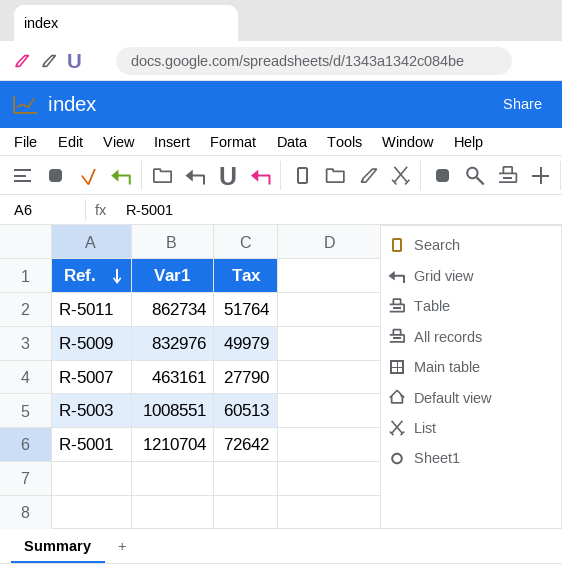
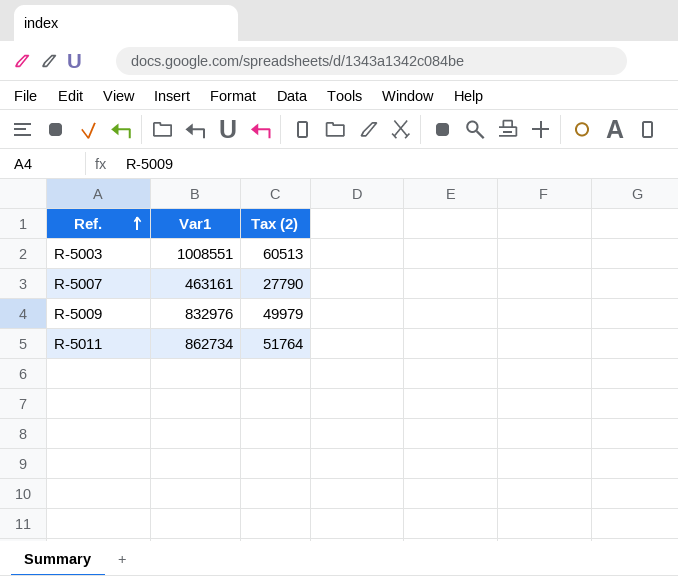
row order: Ref. descending -> Ref. ascending
column name: Tax -> Tax (2)
row R-5001: 1210704 | 72642 -> none

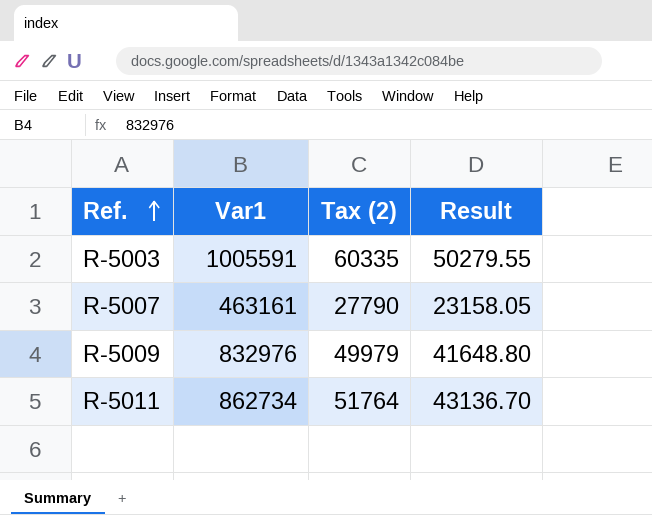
column Result | formula: none -> [Var1] * 0.05
R-5003 | Var1: 1008551 -> 1005591
R-5003 | Tax (2): 60513 -> 60335

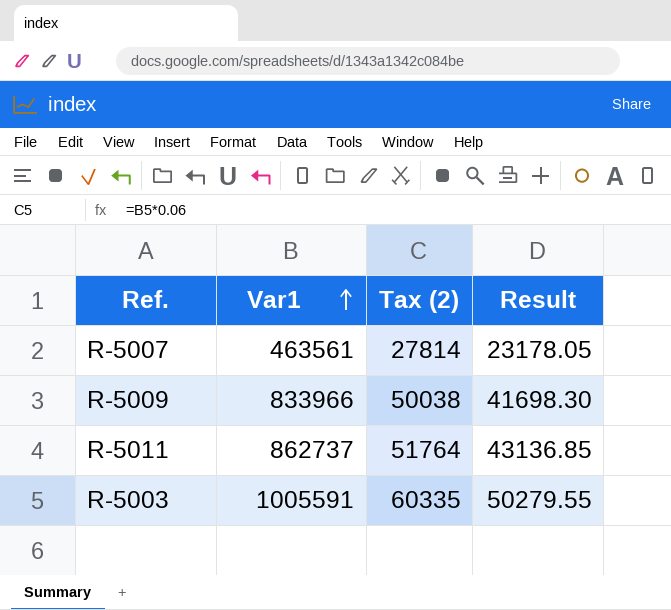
row order: Ref. ascending -> Var1 ascending
R-5007 | Var1: 463161 -> 463561
R-5007 | Tax (2): 27790 -> 27814
R-5007 | Result: 23158.05 -> 23178.05
R-5009 | Var1: 832976 -> 833966
R-5009 | Tax (2): 49979 -> 50038
R-5009 | Result: 41648.80 -> 41698.30
R-5011 | Var1: 862734 -> 862737
R-5011 | Result: 43136.70 -> 43136.85

